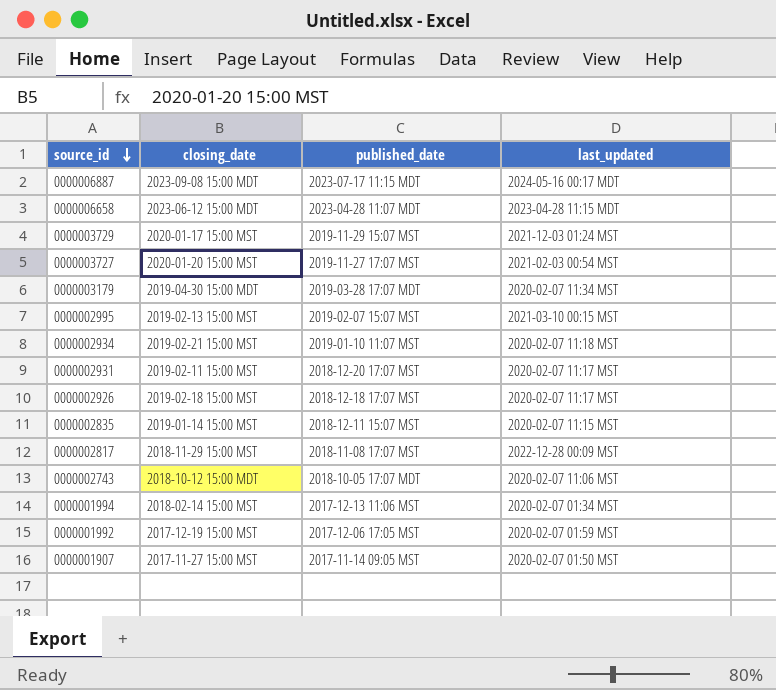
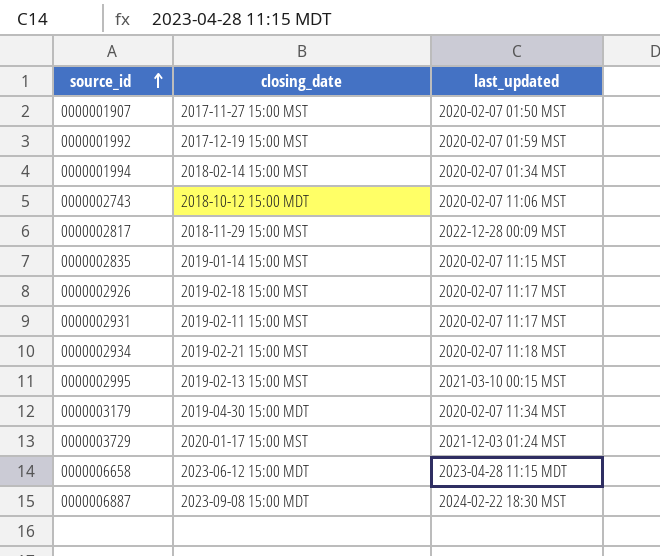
row order: source_id descending -> source_id ascending
column published_date | position: 3 -> none
row 0000003727: 2020-01-20 15:00 MST | 2019-11-27 17:07 MST | 2021-02-03 00:54 MST -> none
0000006887 | last_updated: 2024-05-16 00:17 MDT -> 2024-02-22 18:30 MST

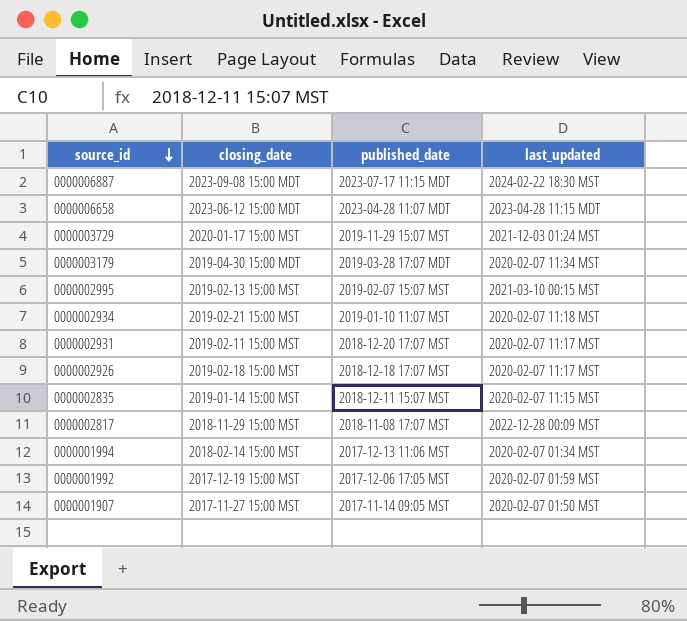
row order: source_id ascending -> source_id descending
column published_date | position: none -> 3
row 0000002743: 2018-10-12 15:00 MDT | 2020-02-07 11:06 MST -> none

